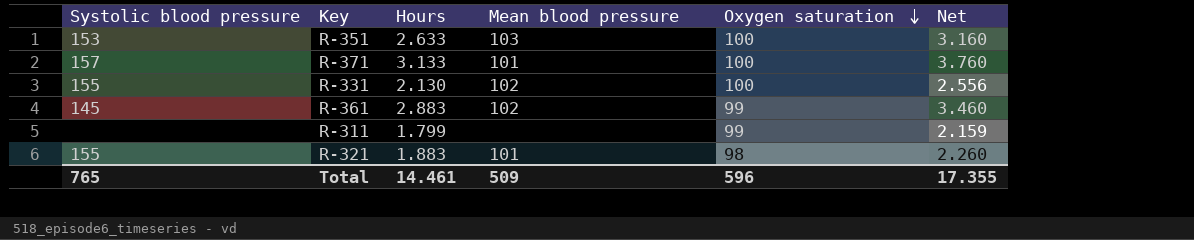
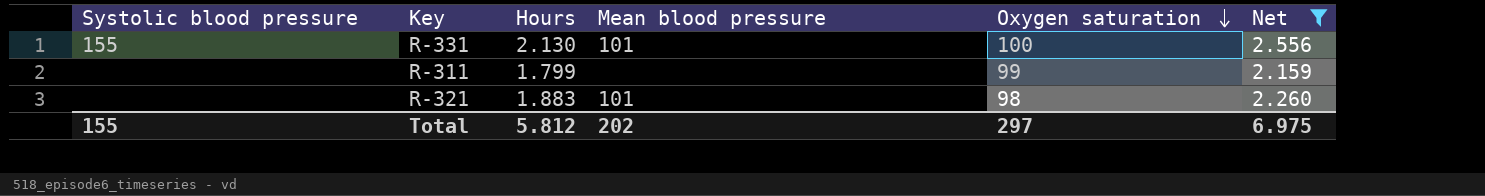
filter: none -> Net <= 2.556
R-331 | Mean blood pressure: 102 -> 101
R-321 | Systolic blood pressure: 155 -> none
Total | Systolic blood pressure: 765 -> 155
Total | Hours: 14.461 -> 5.812
Total | Mean blood pressure: 509 -> 202
Total | Oxygen saturation: 596 -> 297
Total | Net: 17.355 -> 6.975

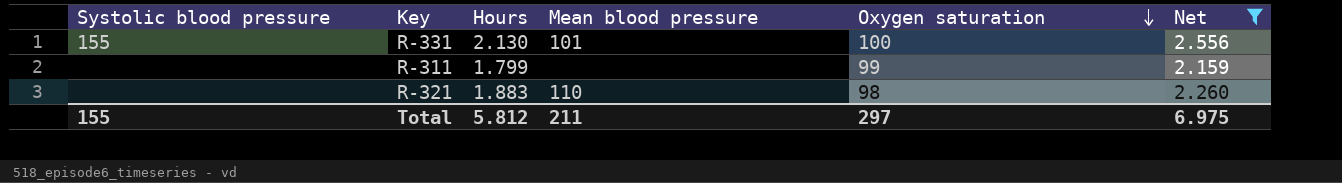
R-321 | Mean blood pressure: 101 -> 110
Total | Mean blood pressure: 202 -> 211

